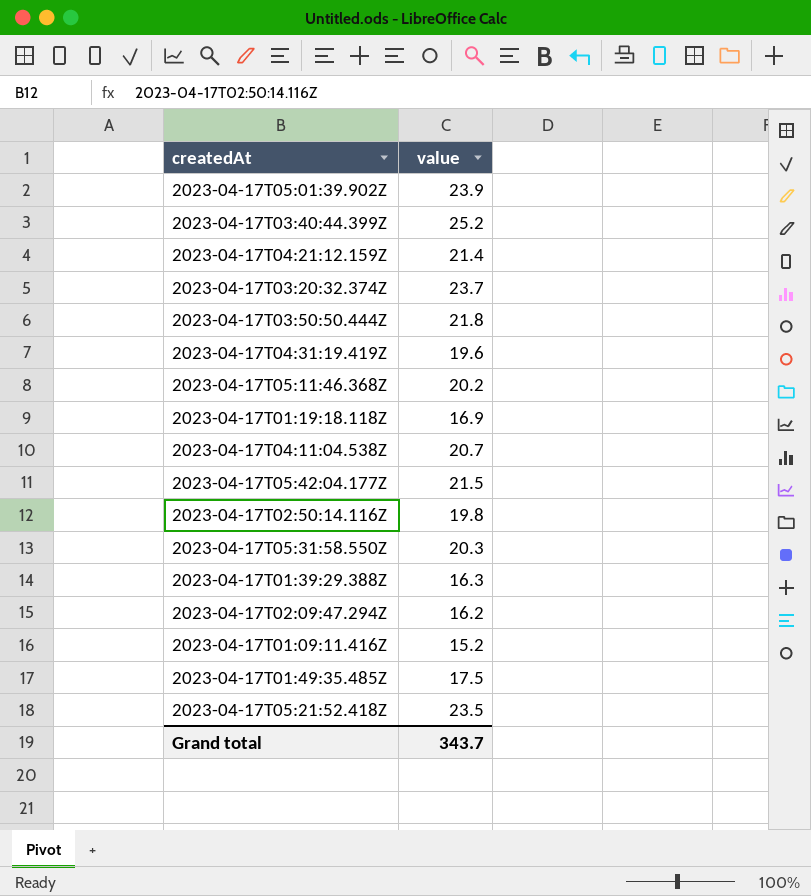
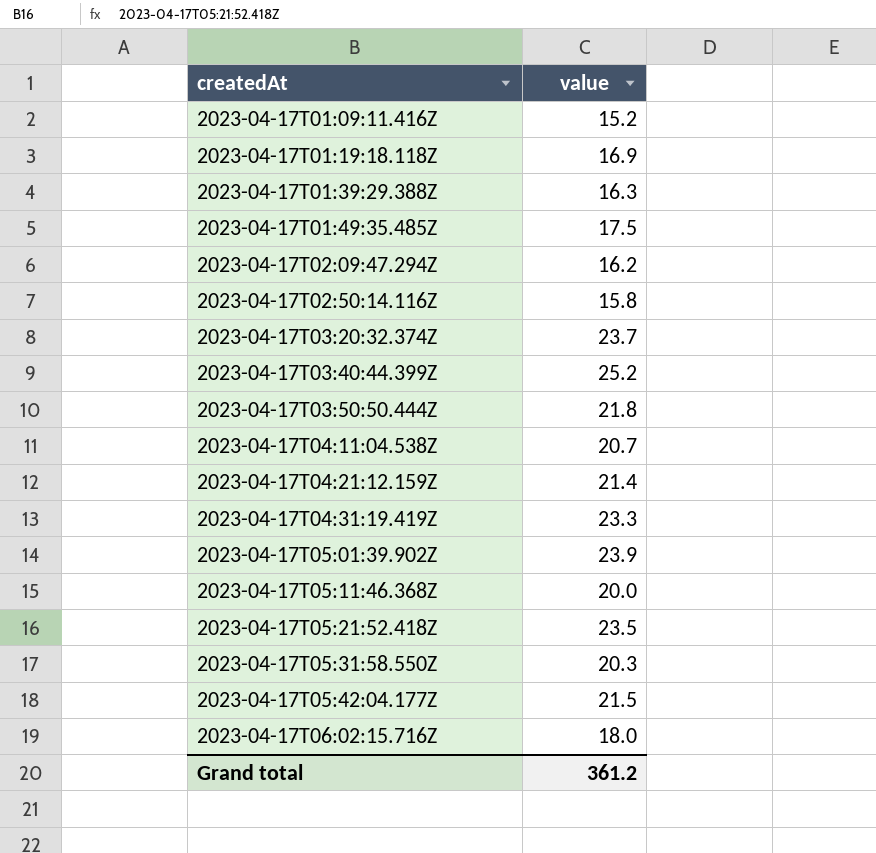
row order: none -> createdAt ascending
2023-04-17T02:50:14.116Z | value: 19.8 -> 15.8
2023-04-17T04:31:19.419Z | value: 19.6 -> 23.3
2023-04-17T05:11:46.368Z | value: 20.2 -> 20.0
row 2023-04-17T06:02:15.716Z: none -> 18.0
Grand total | value: 343.7 -> 361.2

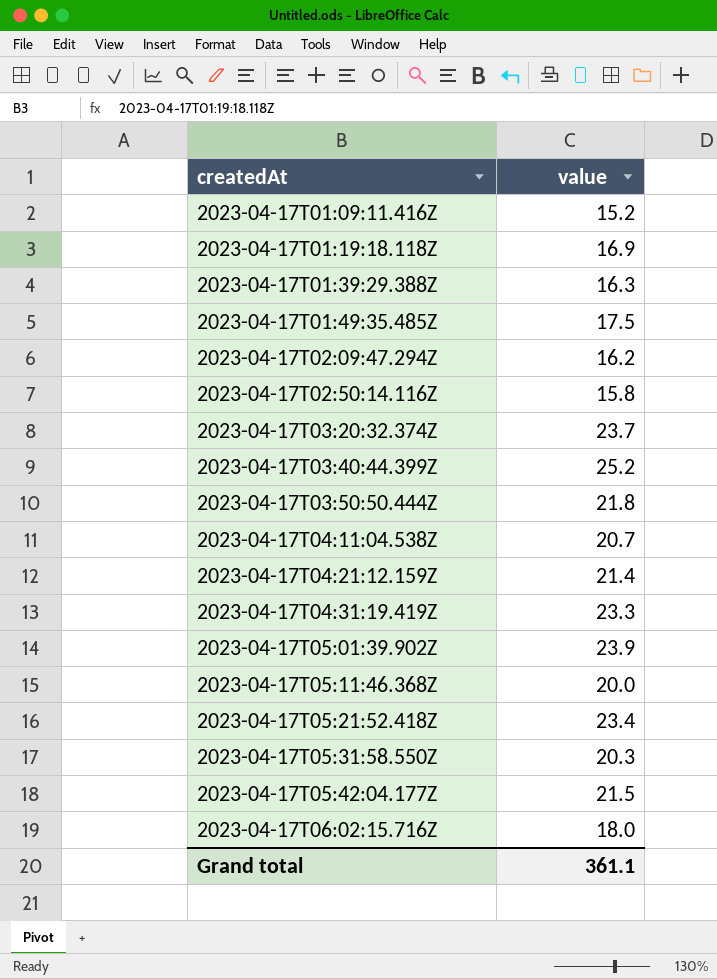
2023-04-17T05:21:52.418Z | value: 23.5 -> 23.4
Grand total | value: 361.2 -> 361.1

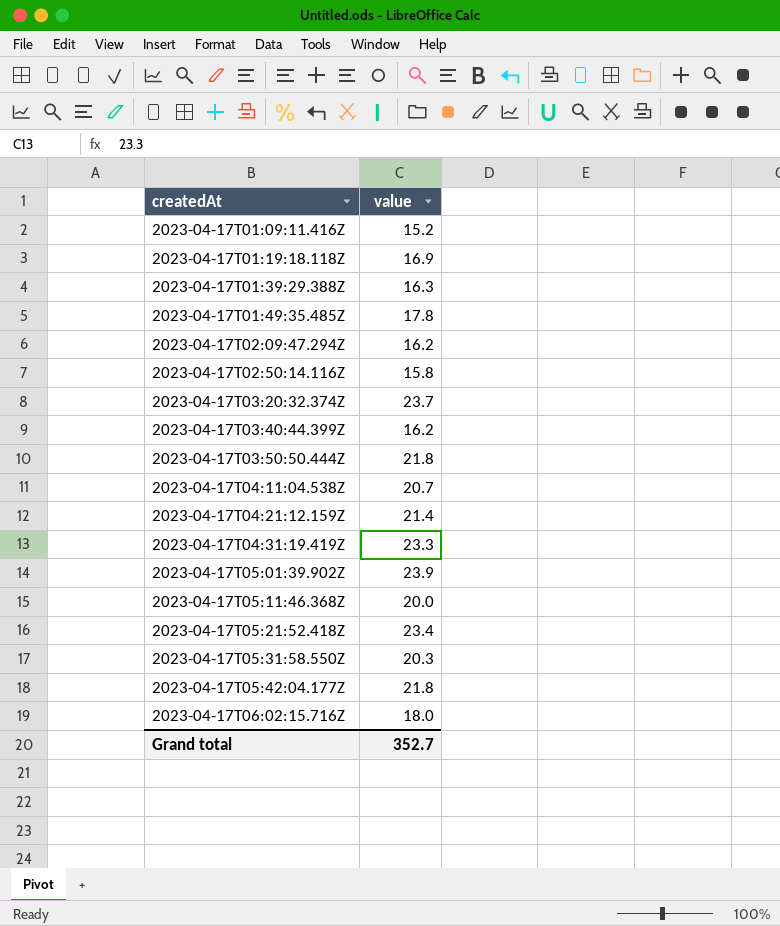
2023-04-17T01:49:35.485Z | value: 17.5 -> 17.8
2023-04-17T03:40:44.399Z | value: 25.2 -> 16.2
2023-04-17T05:42:04.177Z | value: 21.5 -> 21.8
Grand total | value: 361.1 -> 352.7

